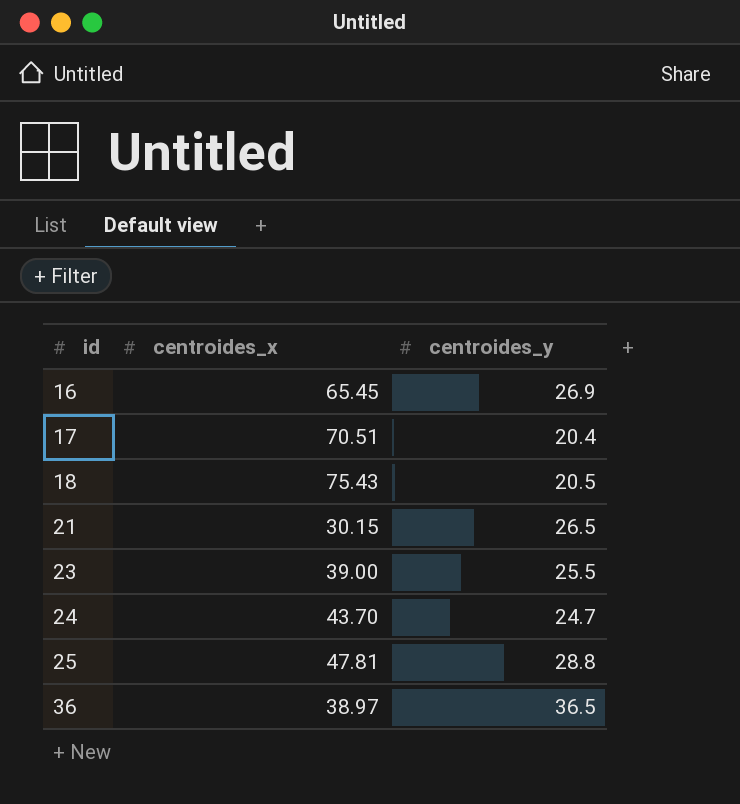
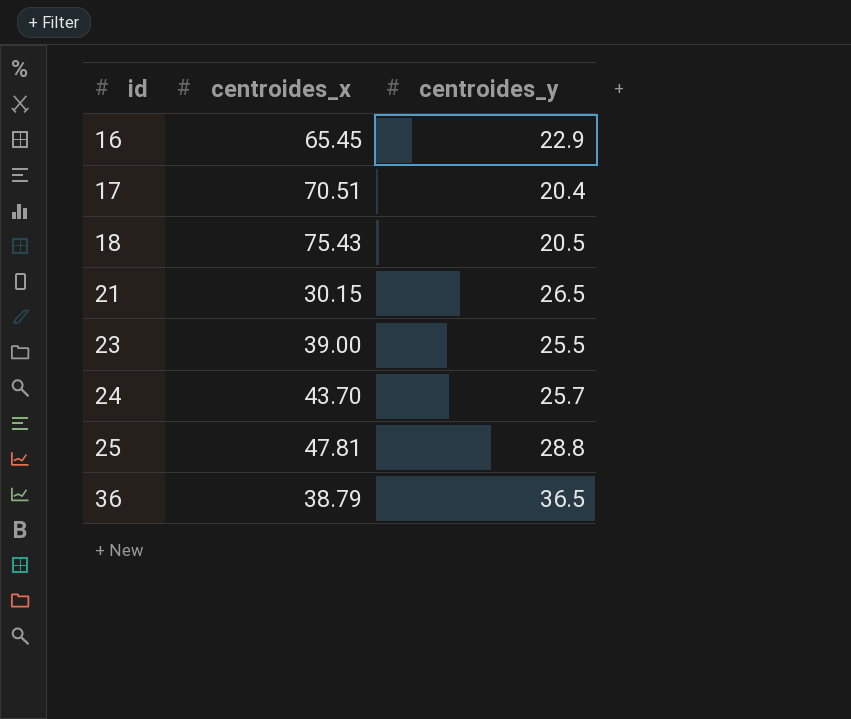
16 | centroides_y: 26.9 -> 22.9
24 | centroides_y: 24.7 -> 25.7
36 | centroides_x: 38.97 -> 38.79

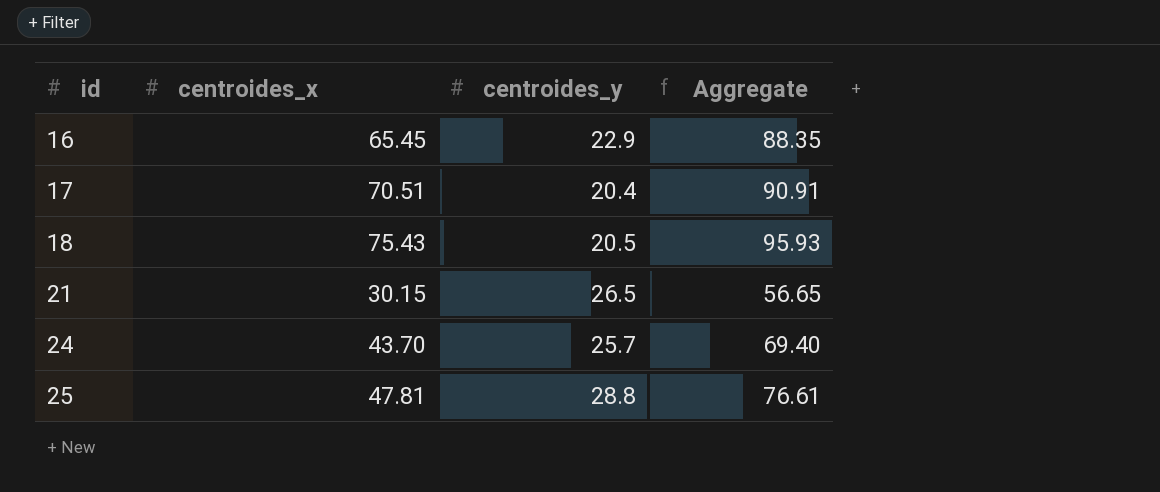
column Aggregate | formula: none -> [centroides_x] + [centroides_y]
row 23: 39.00 | 25.5 -> none
row 36: 38.79 | 36.5 -> none

